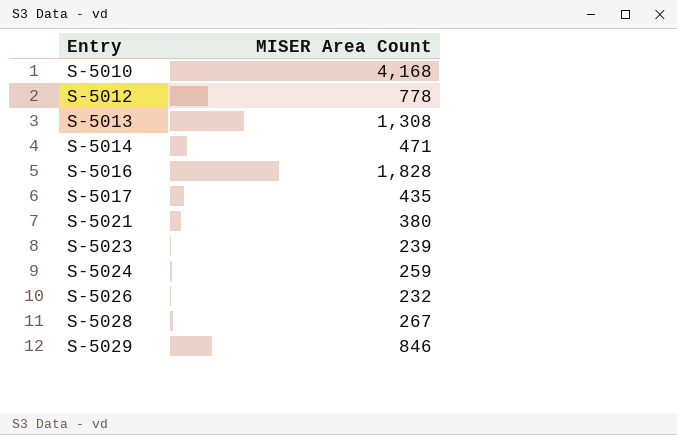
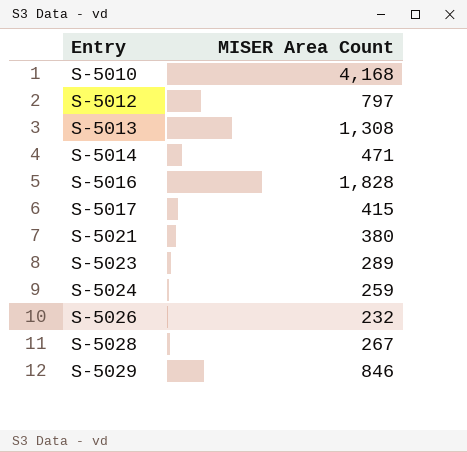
S-5012 | MISER Area Count: 778 -> 797
S-5017 | MISER Area Count: 435 -> 415
S-5023 | MISER Area Count: 239 -> 289

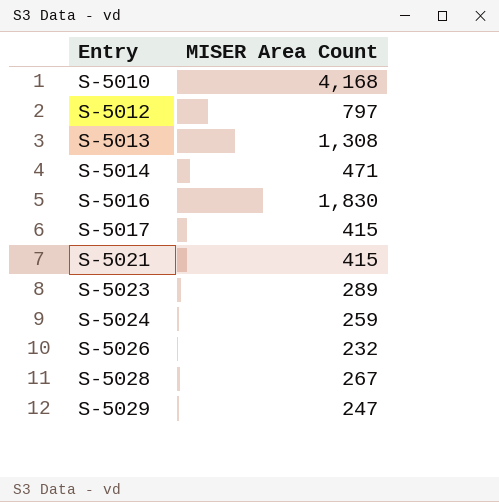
S-5016 | MISER Area Count: 1,828 -> 1,830
S-5021 | MISER Area Count: 380 -> 415
S-5029 | MISER Area Count: 846 -> 247

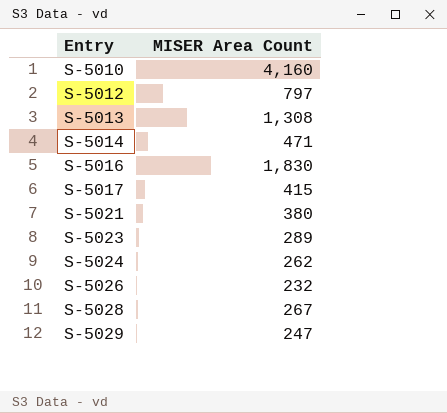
S-5010 | MISER Area Count: 4,168 -> 4,160
S-5021 | MISER Area Count: 415 -> 380
S-5024 | MISER Area Count: 259 -> 262

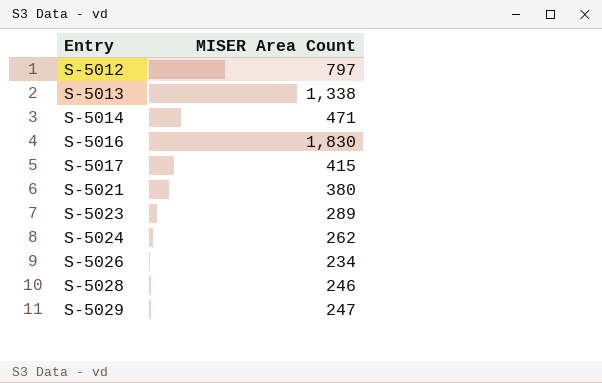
row S-5010: 4,160 -> none
S-5013 | MISER Area Count: 1,308 -> 1,338
S-5026 | MISER Area Count: 232 -> 234
S-5028 | MISER Area Count: 267 -> 246

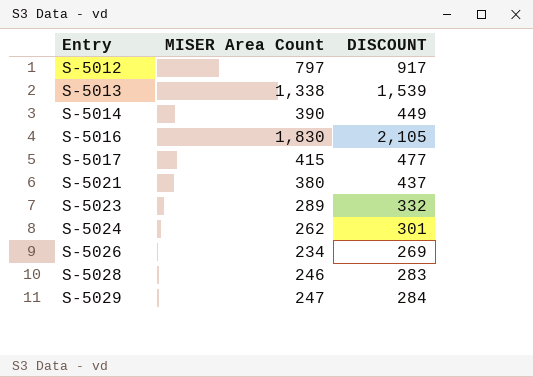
column DISCOUNT | formula: none -> [MISER Area Count] * 1.15
S-5014 | MISER Area Count: 471 -> 390

